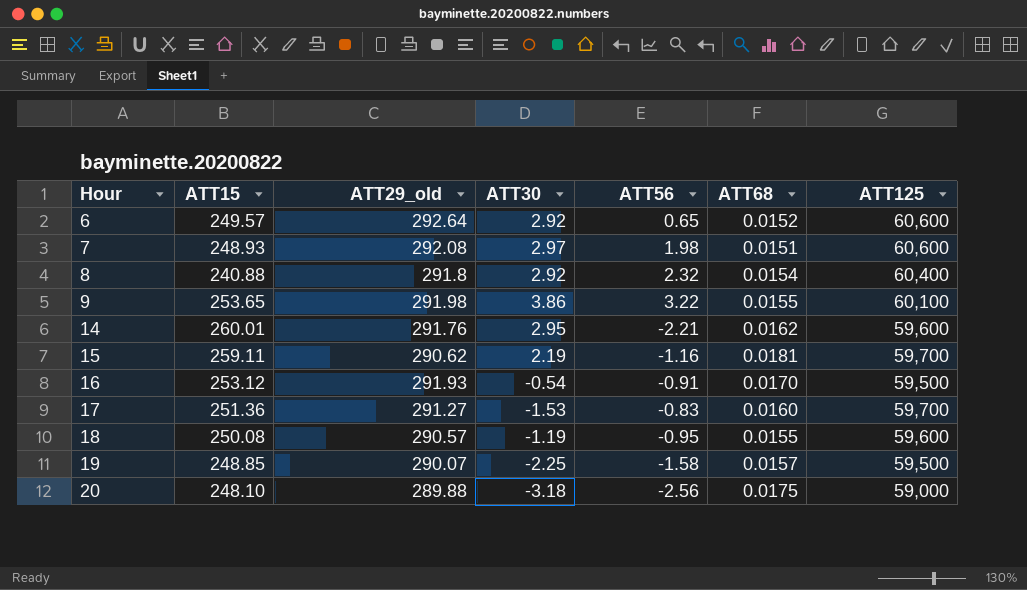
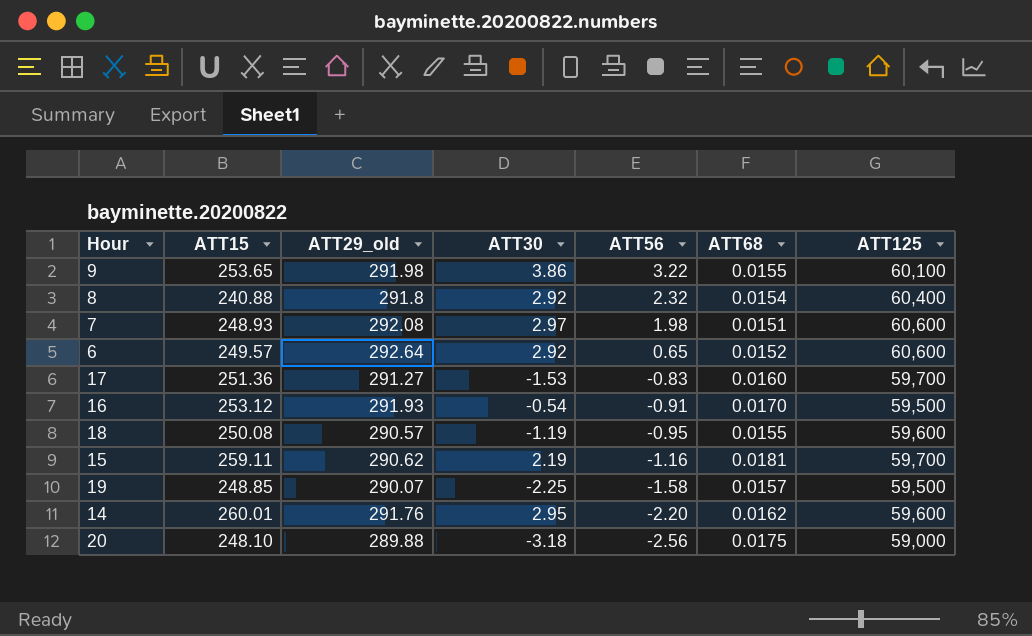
row order: Hour ascending -> ATT56 descending
14 | ATT56: -2.21 -> -2.20

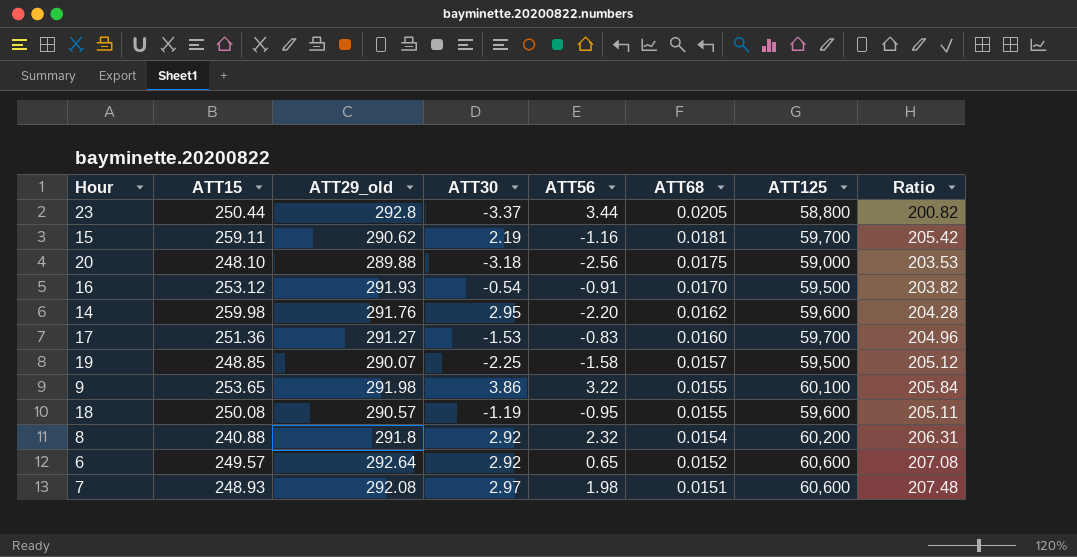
row order: ATT56 descending -> ATT68 descending
column Ratio | formula: none -> [ATT125] / [ATT29_old]
row 23: none -> 250.44 | 292.8 | -3.37 | 3.44 | 0.0205 | 58,800 | 200.82
14 | ATT15: 260.01 -> 259.98
8 | ATT125: 60,400 -> 60,200

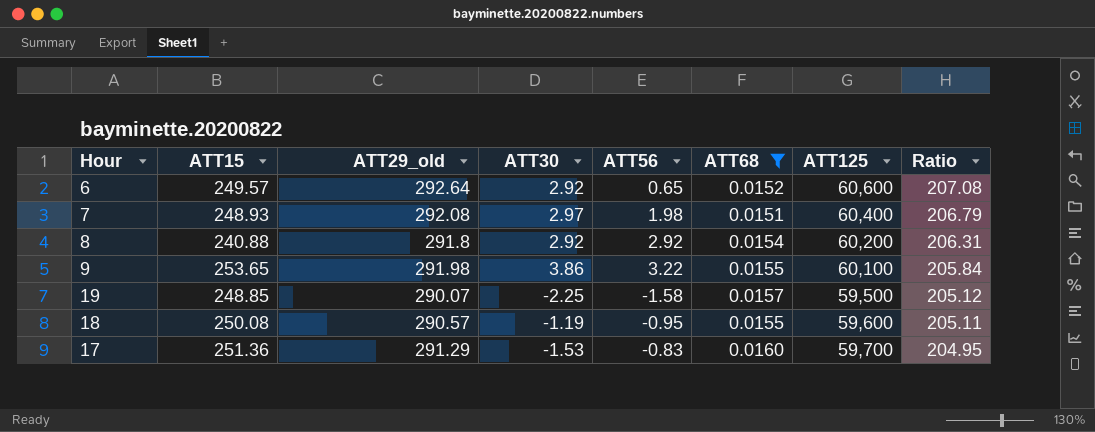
filter: none -> ATT68 <= 0.0160
row order: ATT68 descending -> Ratio descending
7 | ATT125: 60,600 -> 60,400
7 | Ratio: 207.48 -> 206.79
8 | ATT56: 2.32 -> 2.92
17 | ATT29_old: 291.27 -> 291.29
17 | Ratio: 204.96 -> 204.95

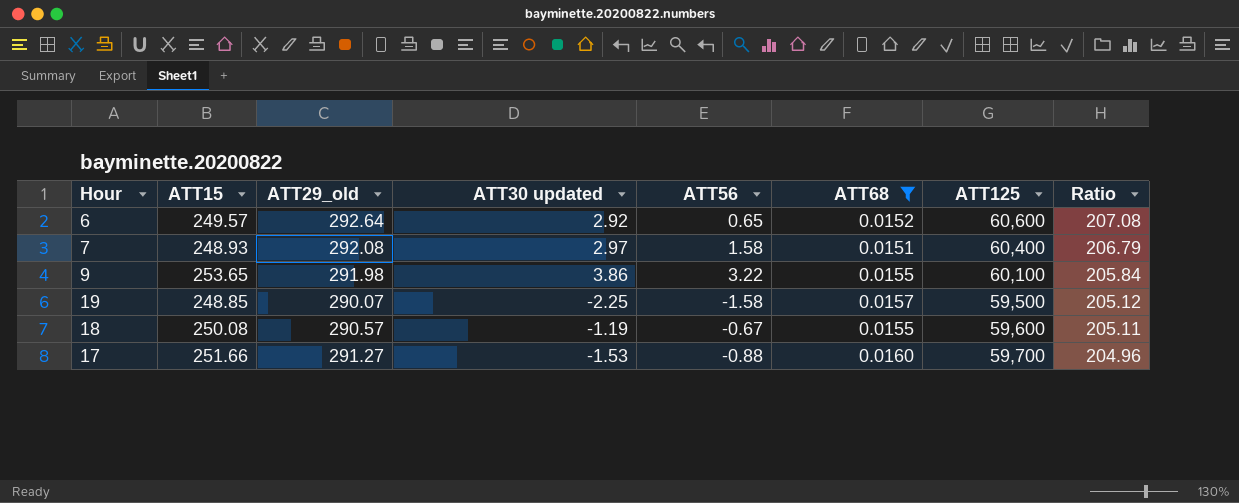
column name: ATT30 -> ATT30 updated
row 8: 240.88 | 291.8 | 2.92 | 2.92 | 0.0154 | 60,200 | 206.31 -> none
7 | ATT56: 1.98 -> 1.58
18 | ATT56: -0.95 -> -0.67
17 | ATT15: 251.36 -> 251.66
17 | ATT29_old: 291.29 -> 291.27
17 | ATT56: -0.83 -> -0.88
17 | Ratio: 204.95 -> 204.96

